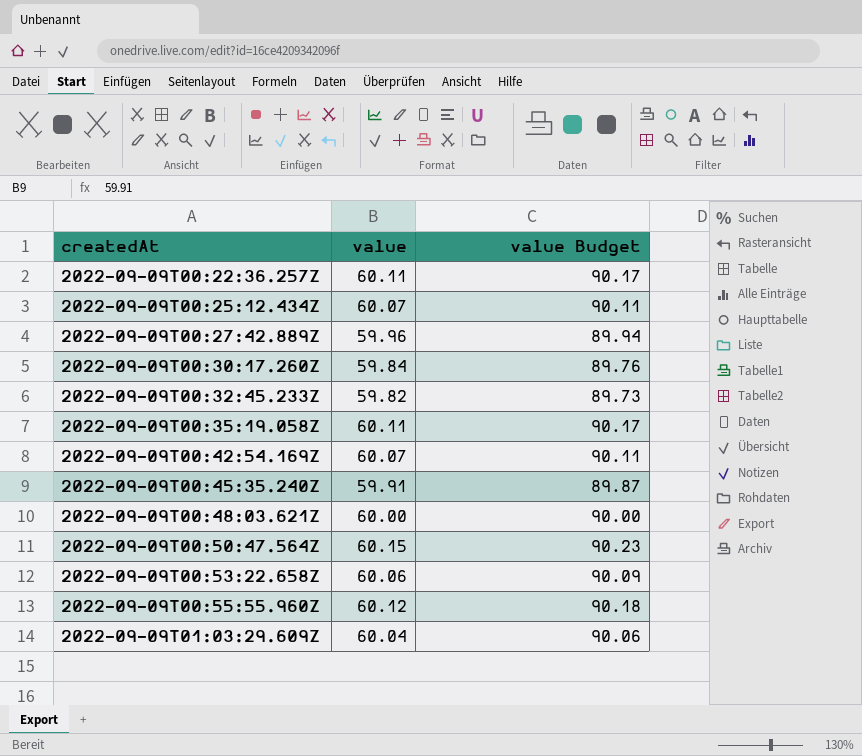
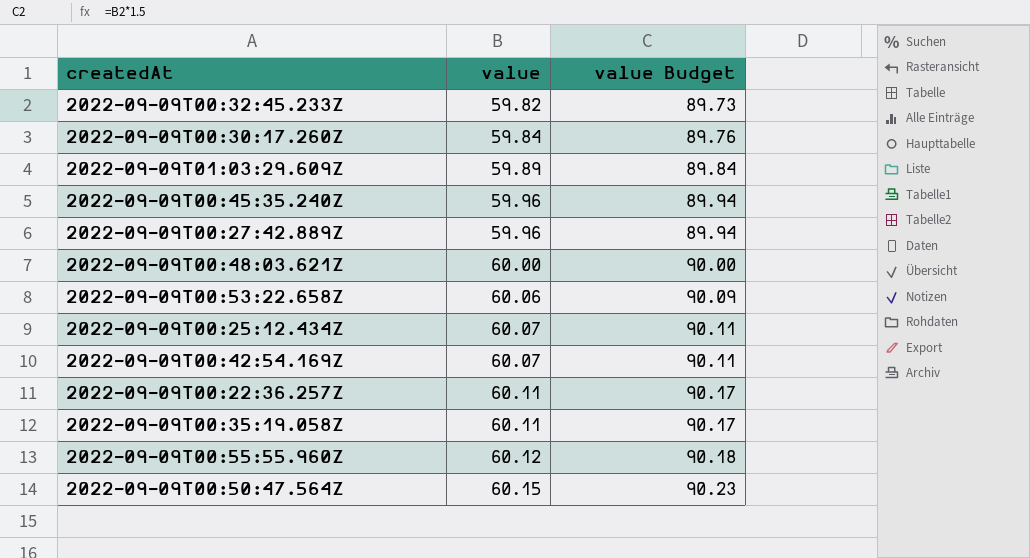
row order: createdAt ascending -> value ascending
2022-09-09T01:03:29.609Z | value: 60.04 -> 59.89
2022-09-09T01:03:29.609Z | value Budget: 90.06 -> 89.84
2022-09-09T00:45:35.240Z | value: 59.91 -> 59.96
2022-09-09T00:45:35.240Z | value Budget: 89.87 -> 89.94

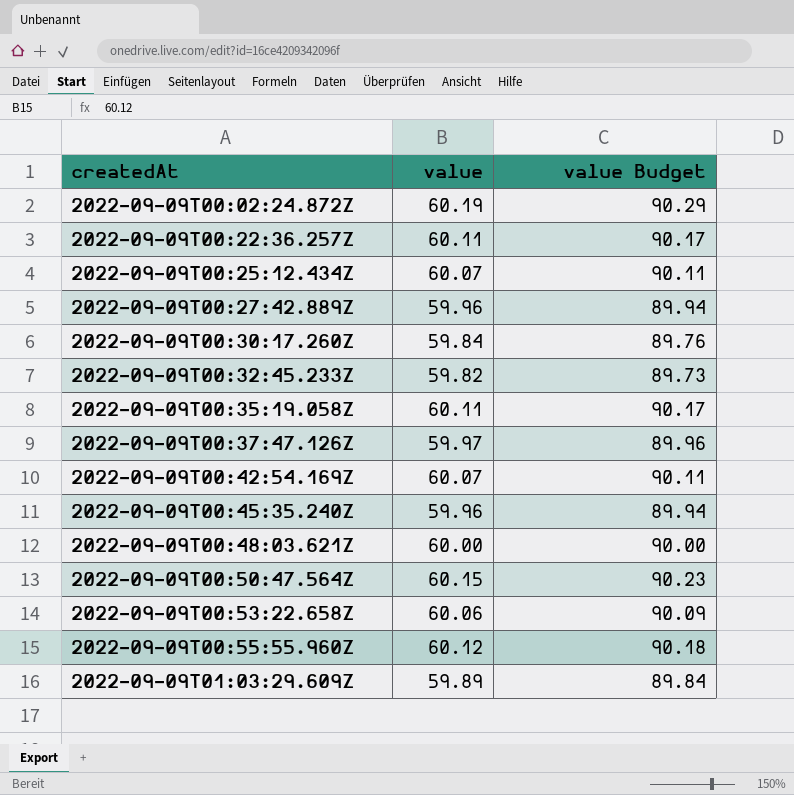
row order: value ascending -> createdAt ascending
row 2022-09-09T00:02:24.872Z: none -> 60.19 | 90.29
row 2022-09-09T00:37:47.126Z: none -> 59.97 | 89.96

